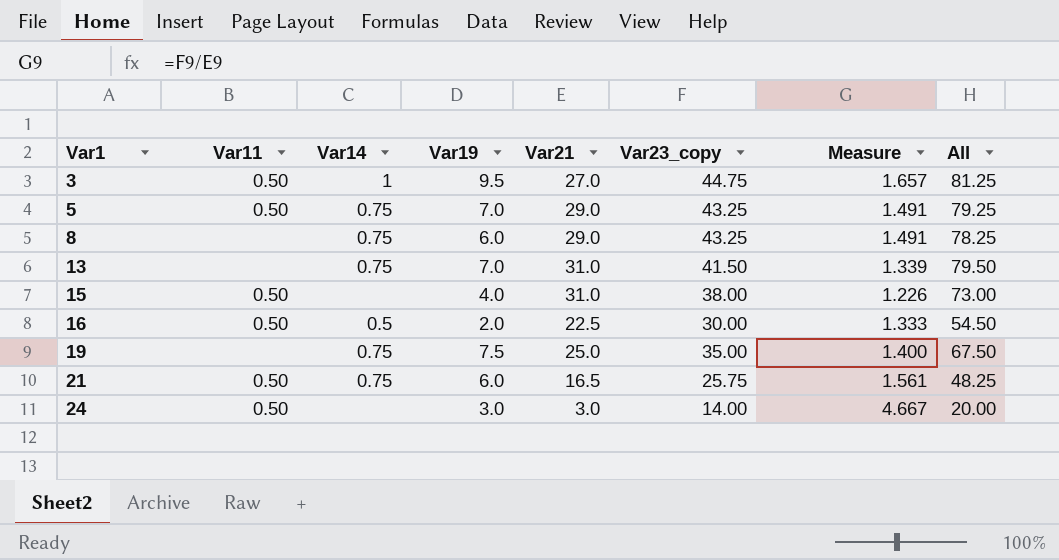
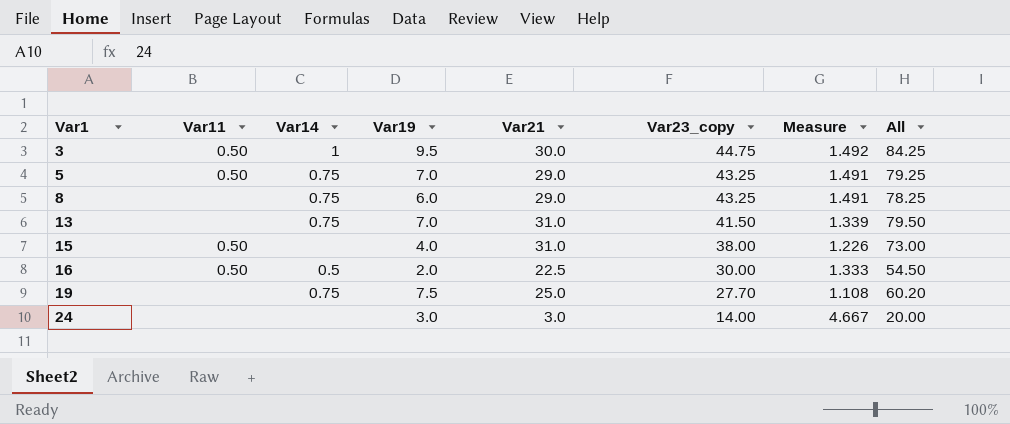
row 21: 0.50 | 0.75 | 6.0 | 16.5 | 25.75 | 1.561 | 48.25 -> none
3 | Var21: 27.0 -> 30.0
3 | Measure: 1.657 -> 1.492
3 | All: 81.25 -> 84.25
19 | Var23_copy: 35.00 -> 27.70
19 | Measure: 1.400 -> 1.108
19 | All: 67.50 -> 60.20
24 | Var11: 0.50 -> none

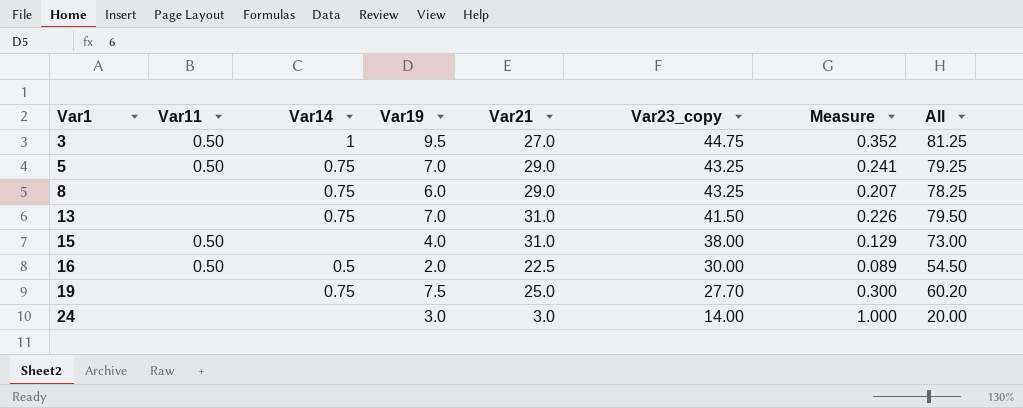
column Measure | formula: [Var23_copy] / [Var21] -> [Var19] / [Var21]
3 | Var21: 30.0 -> 27.0
3 | All: 84.25 -> 81.25

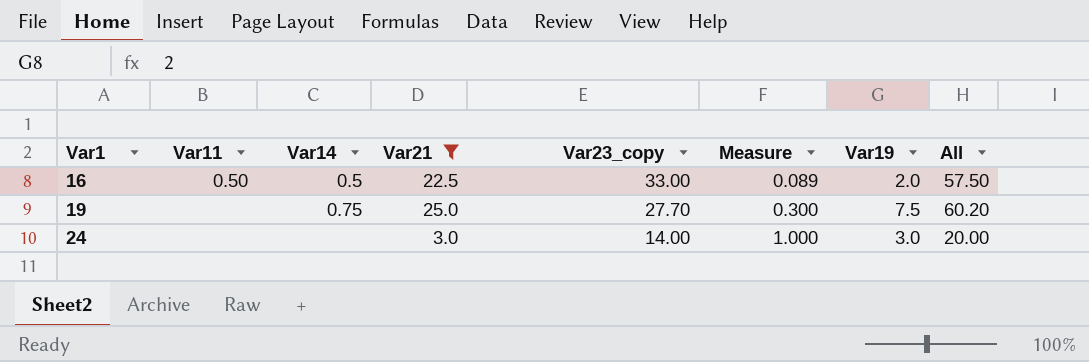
filter: none -> Var21 <= 25.0
column Var19 | position: 4 -> 7
16 | Var23_copy: 30.00 -> 33.00
16 | All: 54.50 -> 57.50

